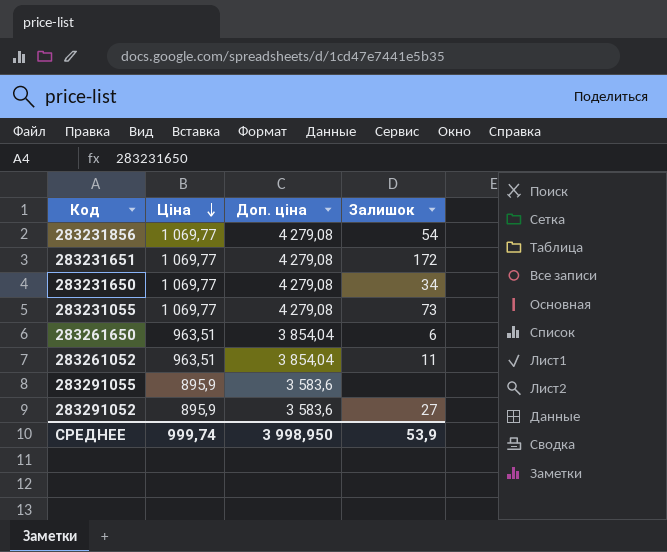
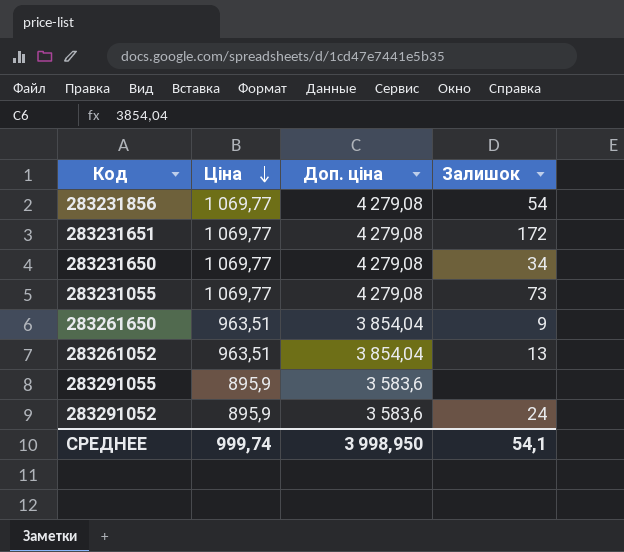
283261650 | Залишок: 6 -> 9
283261052 | Залишок: 11 -> 13
283291052 | Залишок: 27 -> 24
СРЕДНЕЕ | Залишок: 53,9 -> 54,1

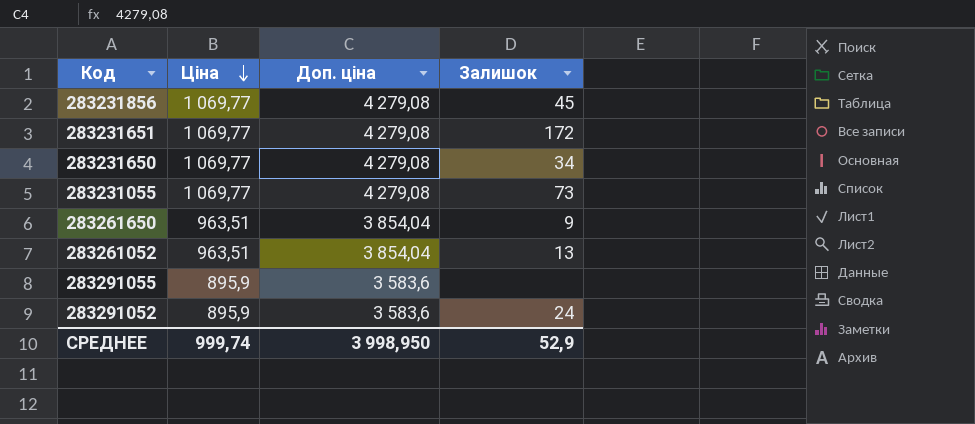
283231856 | Залишок: 54 -> 45
СРЕДНЕЕ | Залишок: 54,1 -> 52,9

